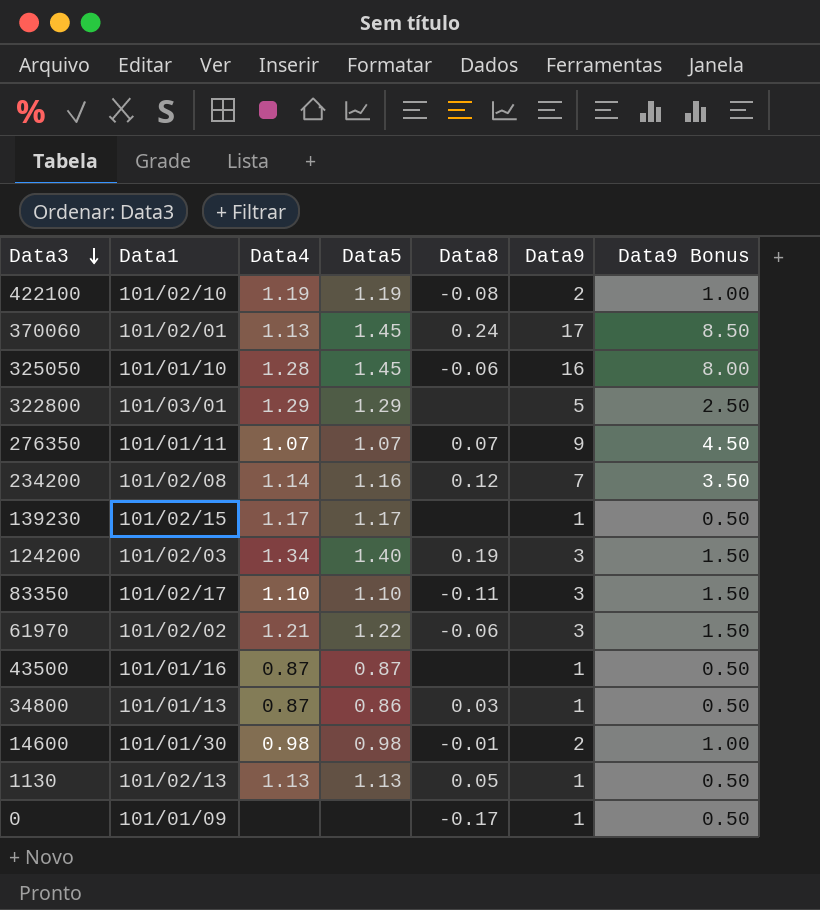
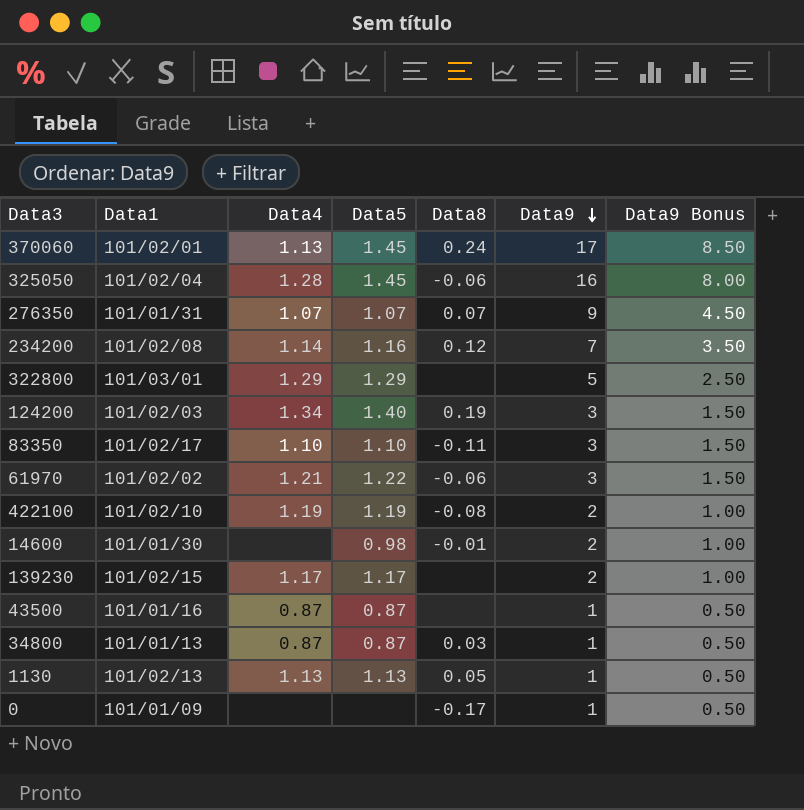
row order: Data3 descending -> Data9 descending
325050 | Data1: 101/01/10 -> 101/02/04
276350 | Data1: 101/01/11 -> 101/01/31
14600 | Data4: 0.98 -> none
139230 | Data9: 1 -> 2
139230 | Data9 Bonus: 0.50 -> 1.00
34800 | Data5: 0.86 -> 0.87

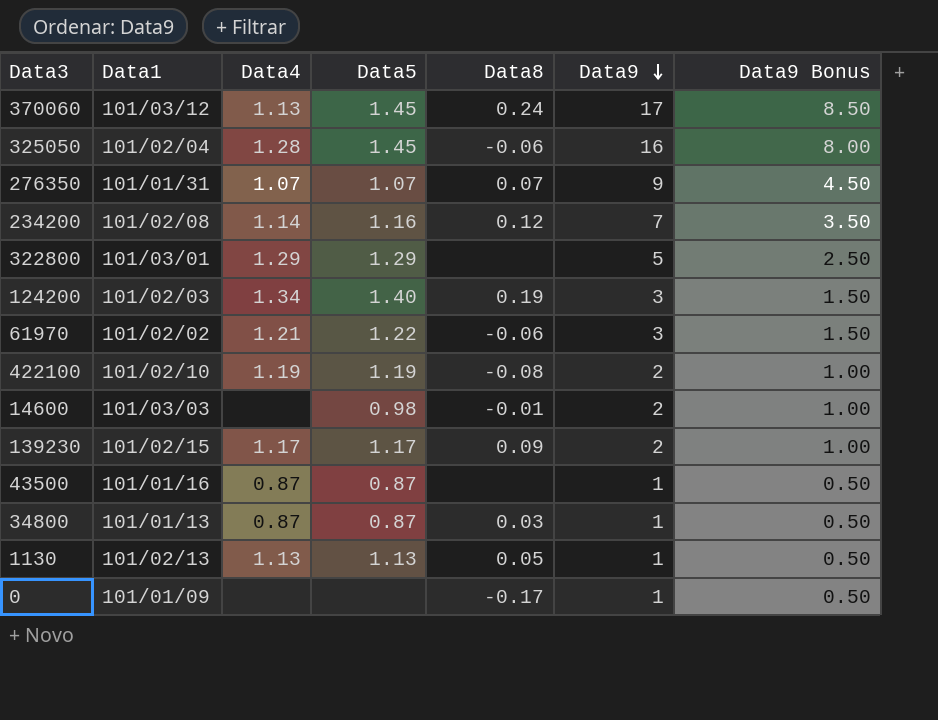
row 83350: 101/02/17 | 1.10 | 1.10 | -0.11 | 3 | 1.50 -> none
370060 | Data1: 101/02/01 -> 101/03/12
14600 | Data1: 101/01/30 -> 101/03/03
139230 | Data8: none -> 0.09

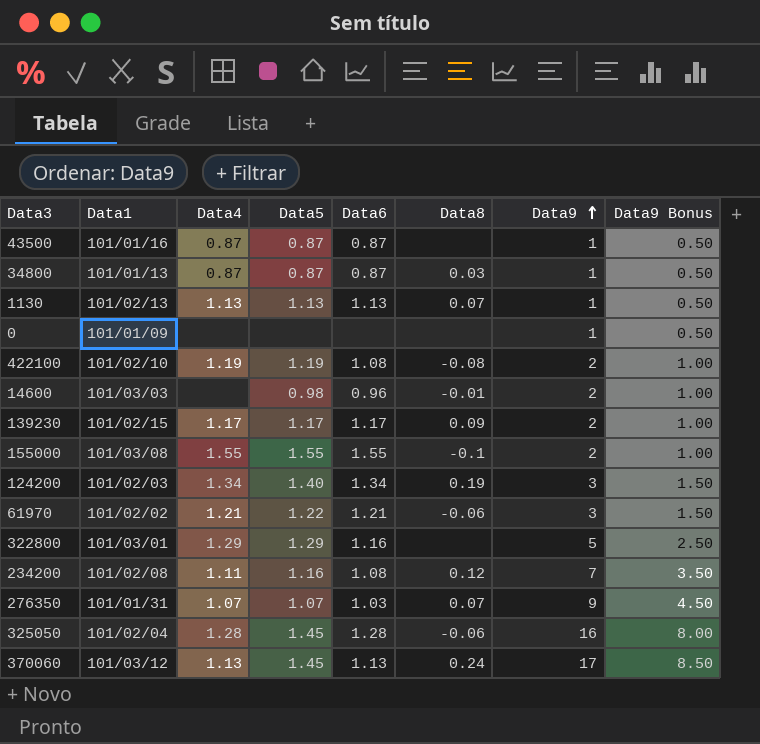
row order: Data9 descending -> Data9 ascending
column Data6 | position: none -> 5
1130 | Data8: 0.05 -> 0.07
0 | Data8: -0.17 -> none
row 155000: none -> 101/03/08 | 1.55 | 1.55 | 1.55 | -0.1 | 2 | 1.00
234200 | Data4: 1.14 -> 1.11

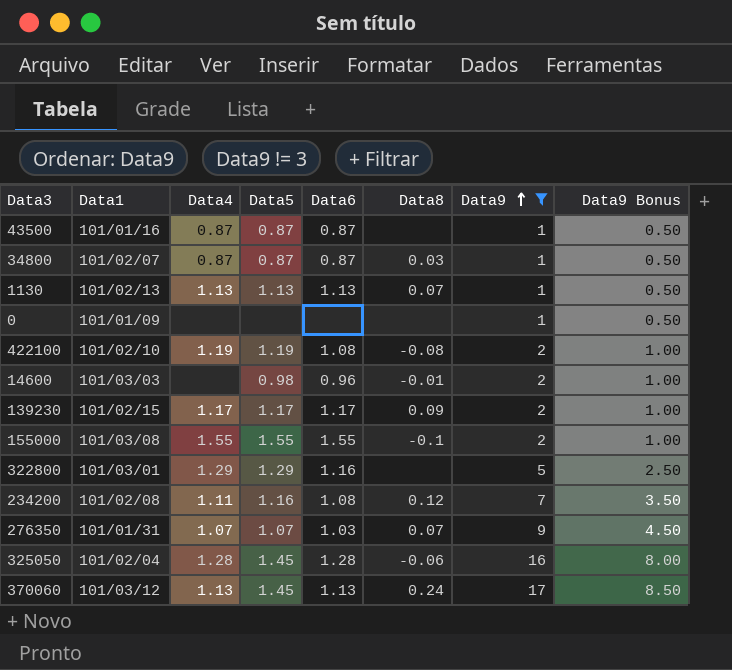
filter: none -> Data9 != 3
34800 | Data1: 101/01/13 -> 101/02/07

